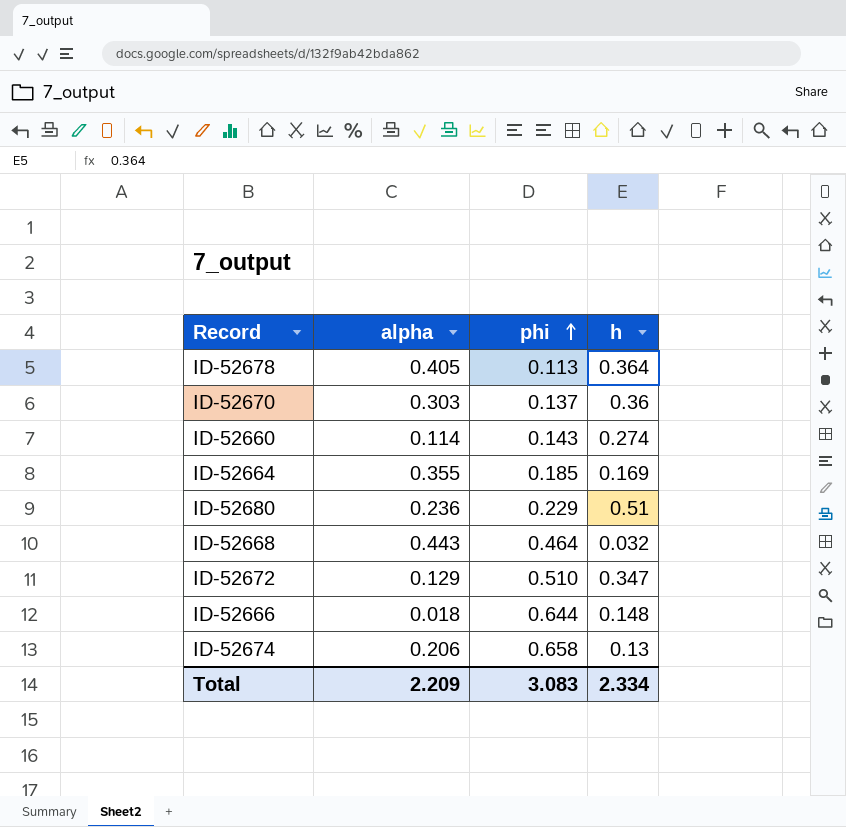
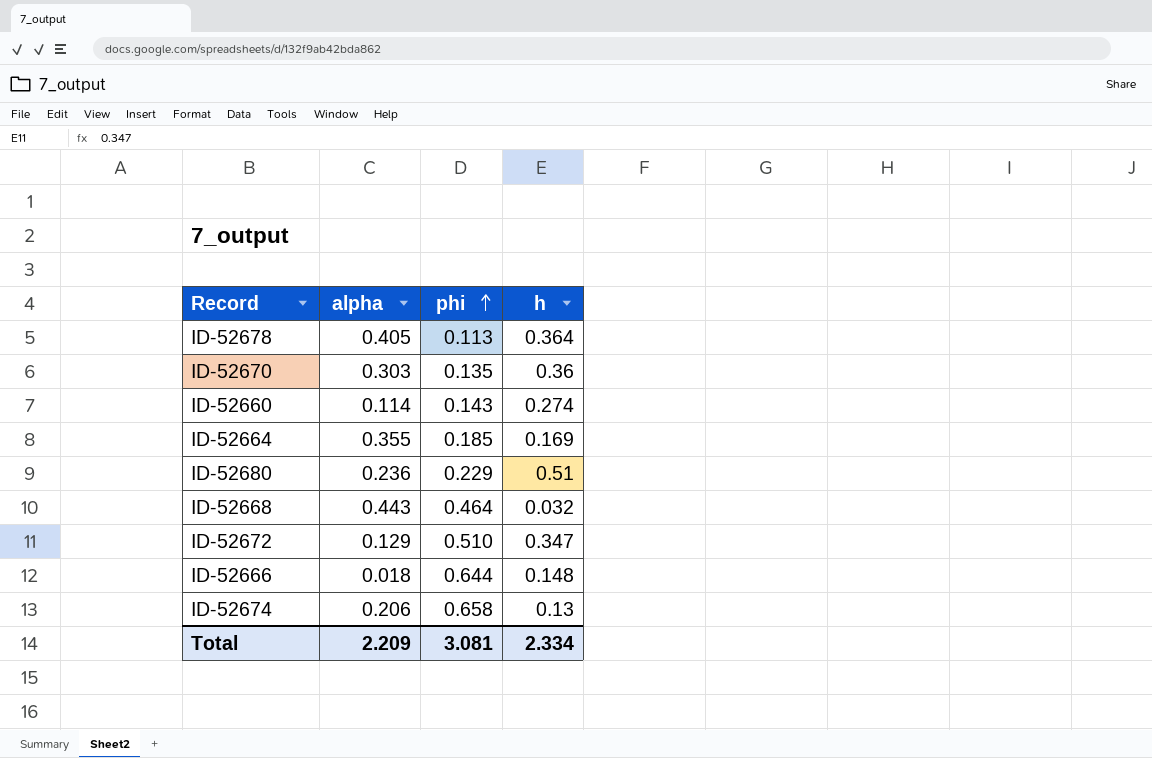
ID-52670 | phi: 0.137 -> 0.135
Total | phi: 3.083 -> 3.081

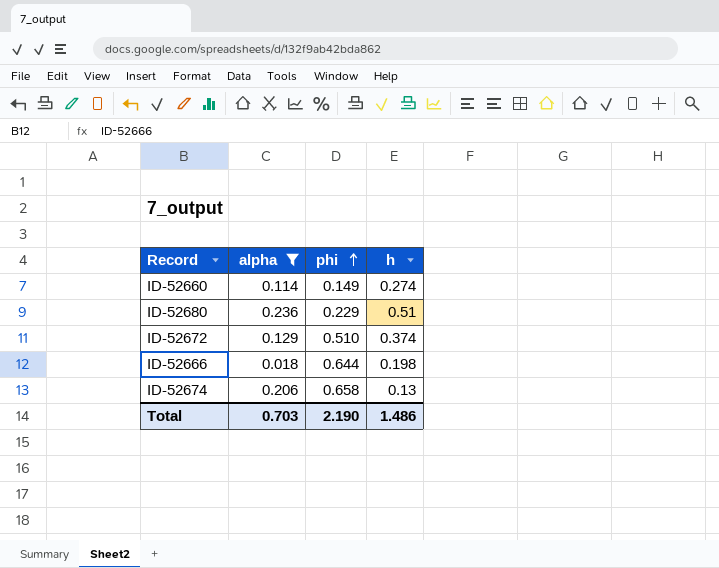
filter: none -> alpha <= 0.236
ID-52660 | phi: 0.143 -> 0.149
ID-52672 | h: 0.347 -> 0.374
ID-52666 | h: 0.148 -> 0.198
Total | alpha: 2.209 -> 0.703
Total | phi: 3.081 -> 2.190
Total | h: 2.334 -> 1.486

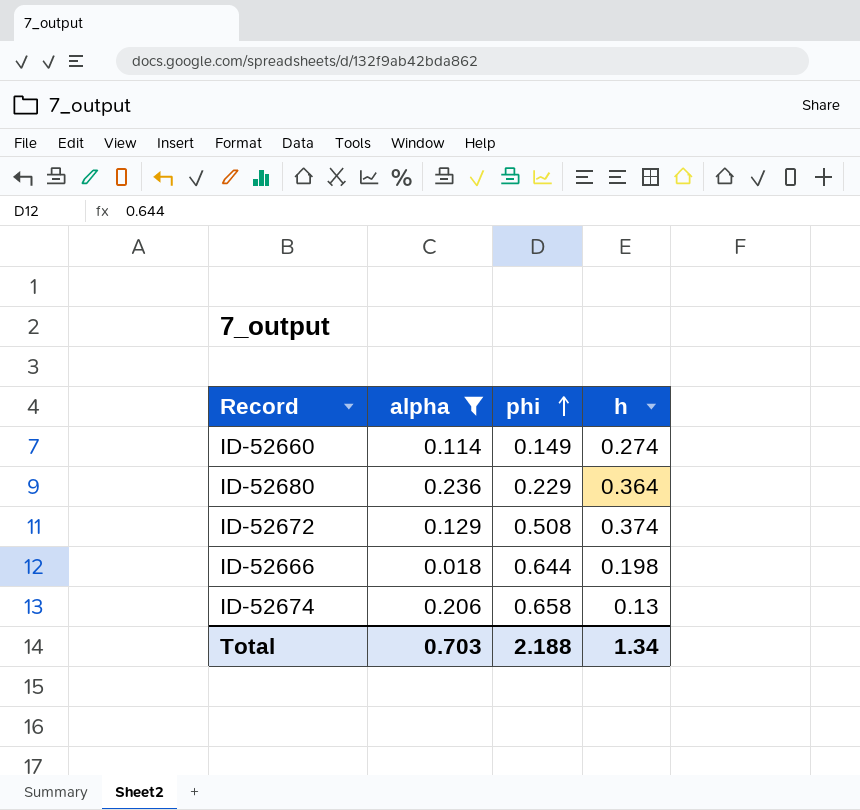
ID-52680 | h: 0.51 -> 0.364
ID-52672 | phi: 0.510 -> 0.508
Total | phi: 2.190 -> 2.188
Total | h: 1.486 -> 1.34

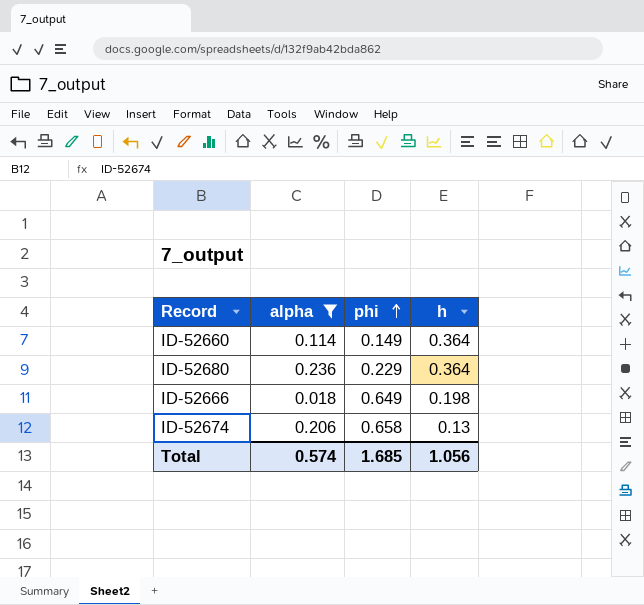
row ID-52672: 0.129 | 0.508 | 0.374 -> none
ID-52660 | h: 0.274 -> 0.364
ID-52666 | phi: 0.644 -> 0.649
Total | alpha: 0.703 -> 0.574
Total | phi: 2.188 -> 1.685
Total | h: 1.34 -> 1.056

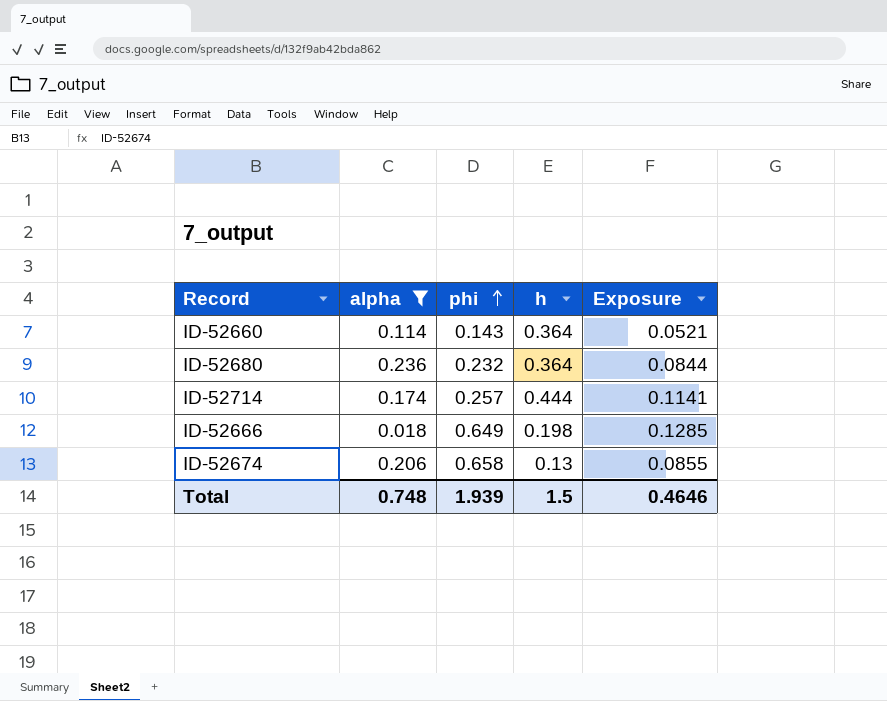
column Exposure | formula: none -> [phi] * [h]
ID-52660 | phi: 0.149 -> 0.143
ID-52680 | phi: 0.229 -> 0.232
row ID-52714: none -> 0.174 | 0.257 | 0.444 | 0.1141
Total | alpha: 0.574 -> 0.748
Total | phi: 1.685 -> 1.939
Total | h: 1.056 -> 1.5

